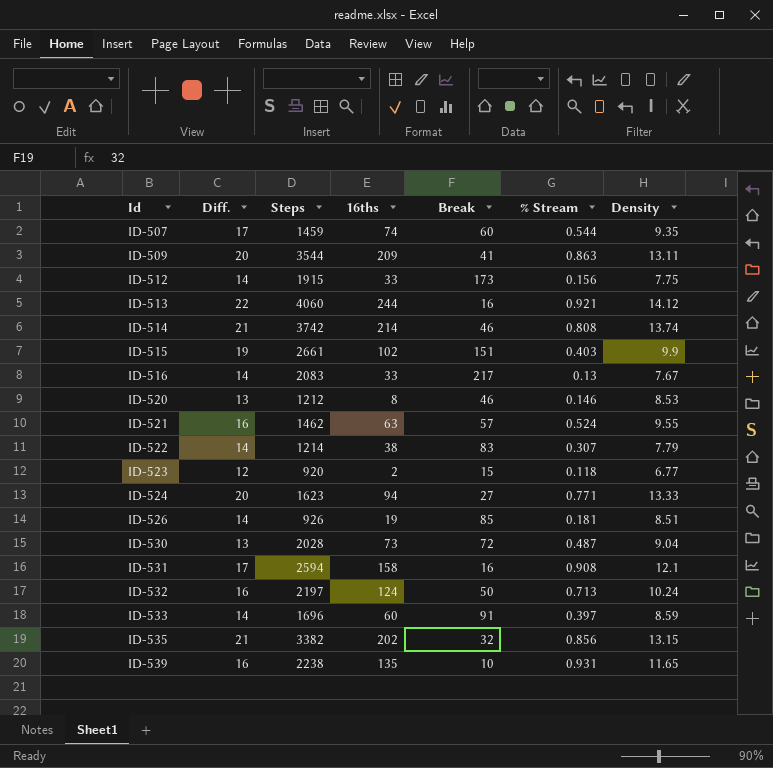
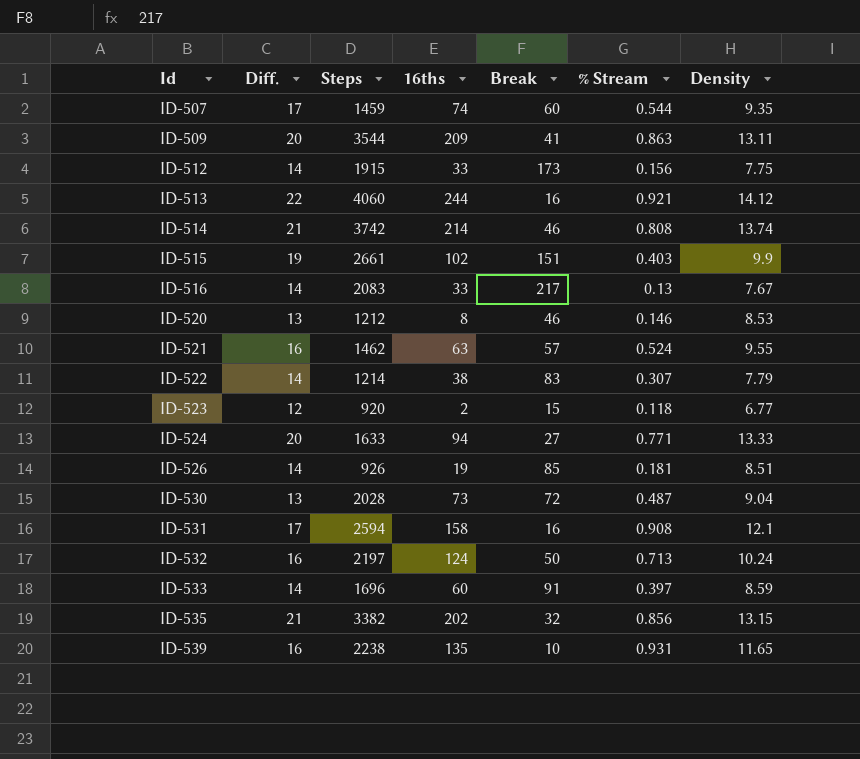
ID-524 | Steps: 1623 -> 1633

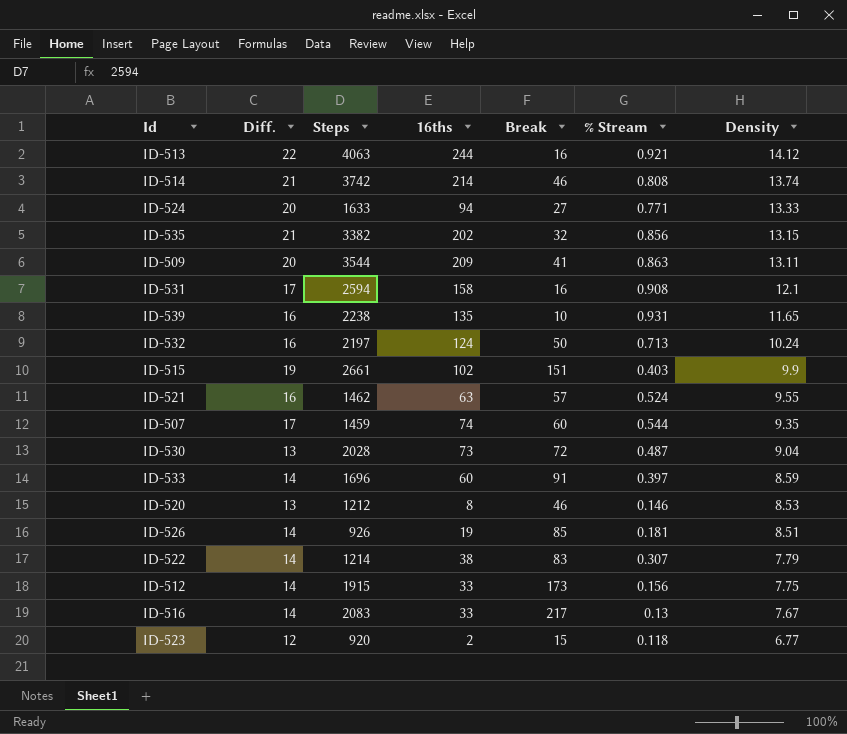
row order: Id ascending -> Density descending
ID-513 | Steps: 4060 -> 4063

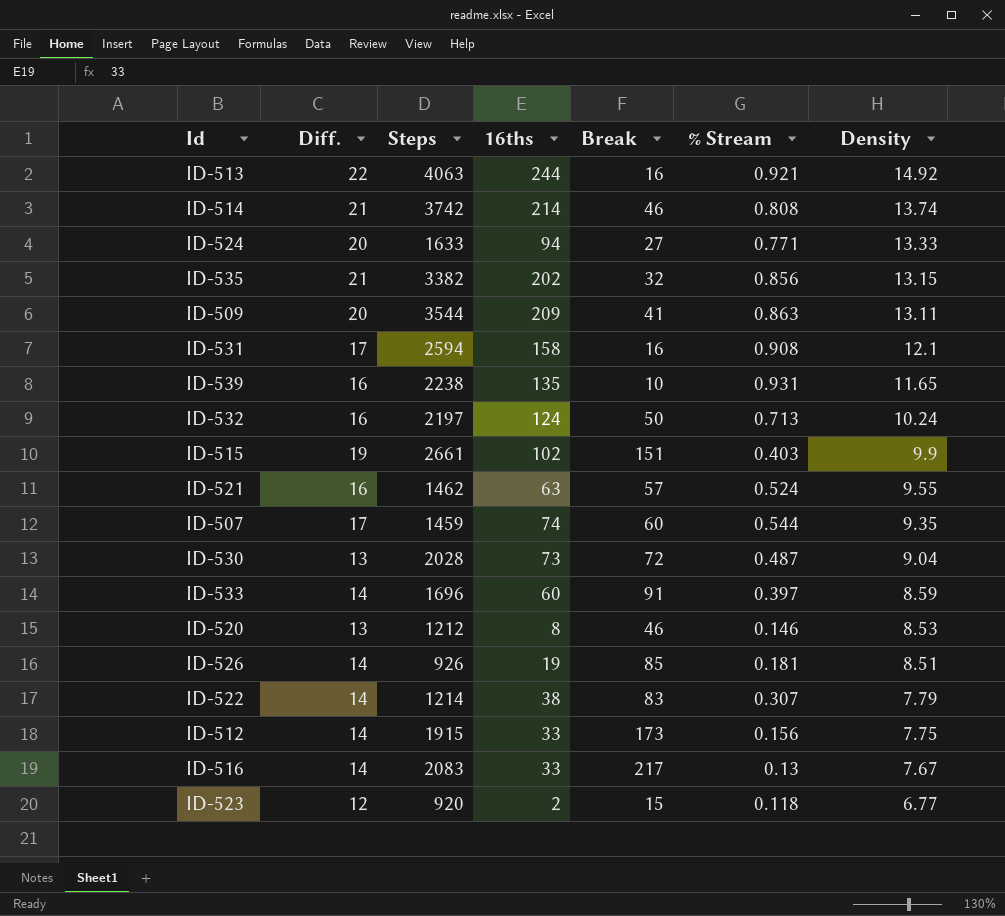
ID-513 | Density: 14.12 -> 14.92

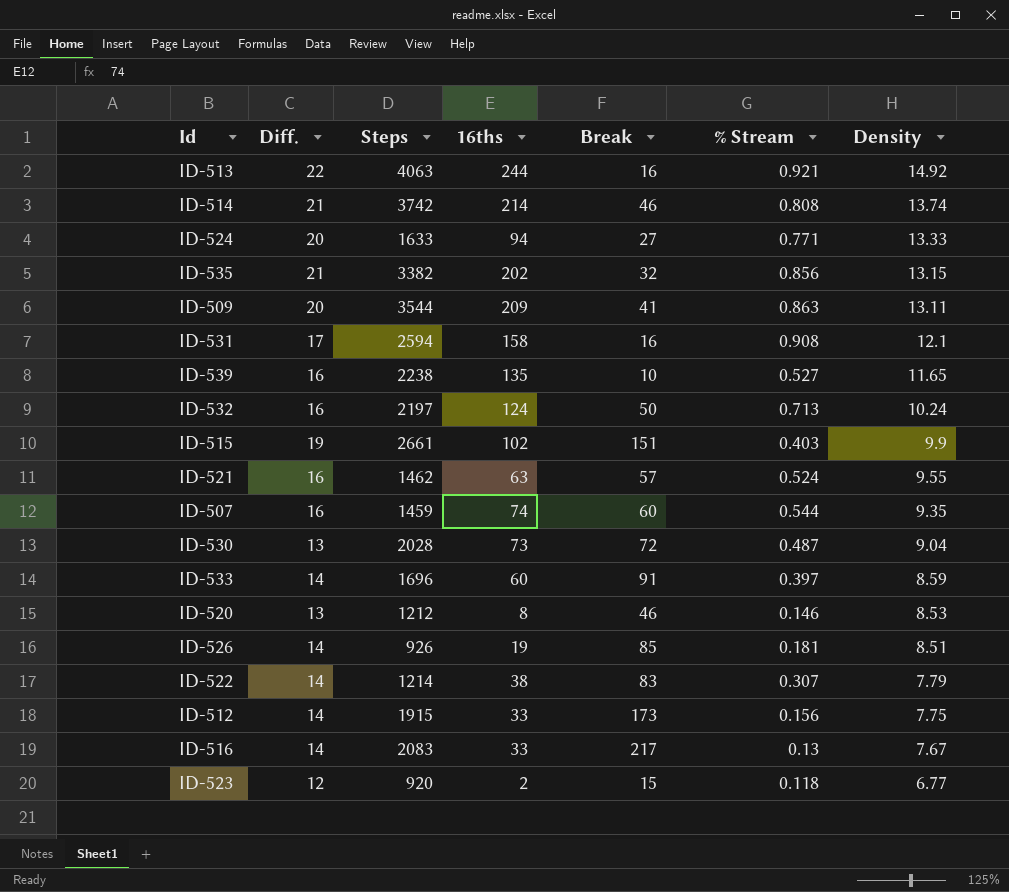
ID-539 | % Stream: 0.931 -> 0.527
ID-507 | Diff.: 17 -> 16

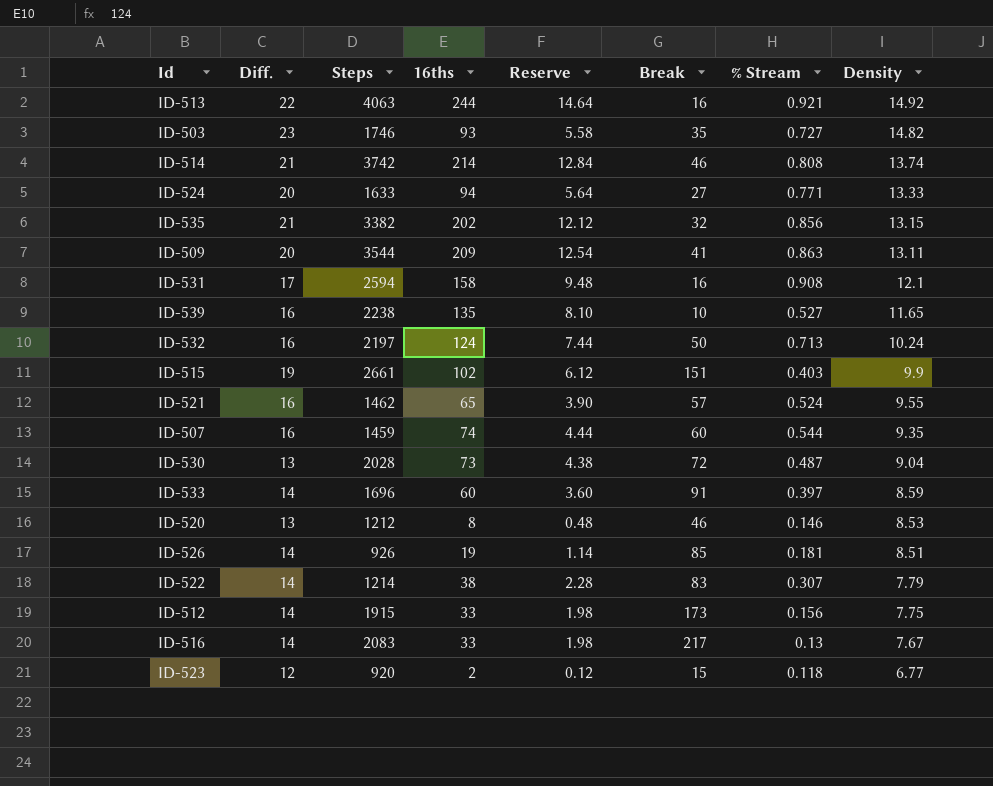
column Reserve | formula: none -> [16ths] * 0.06
row ID-503: none -> 23 | 1746 | 93 | 5.58 | 35 | 0.727 | 14.82
ID-521 | 16ths: 63 -> 65

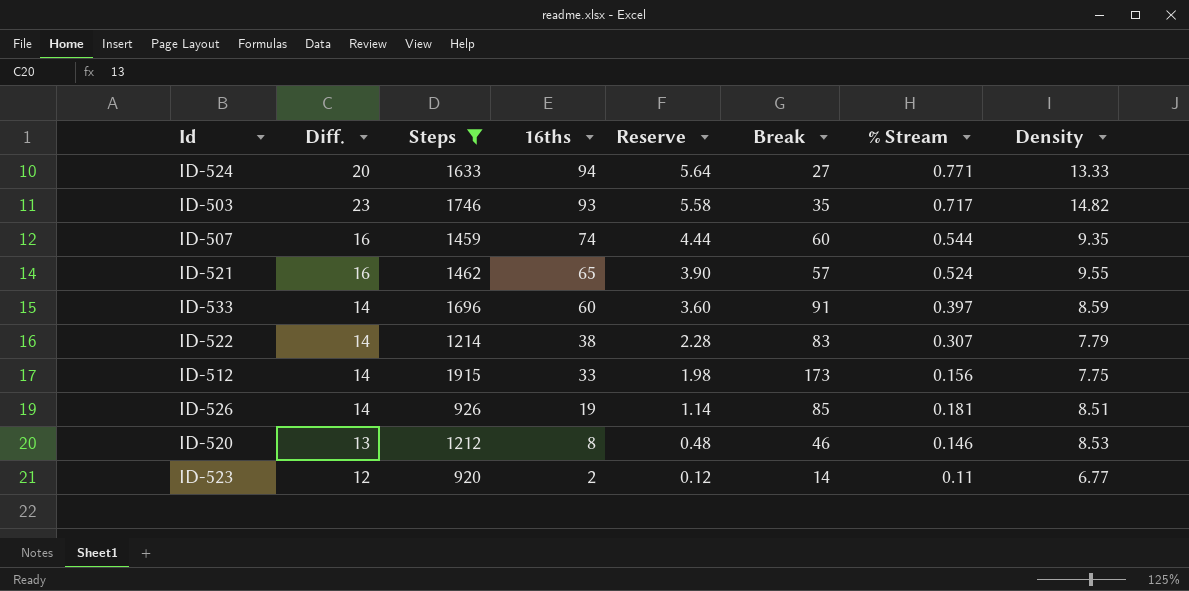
filter: none -> Steps <= 1915
row order: Density descending -> 16ths descending
ID-503 | % Stream: 0.727 -> 0.717
ID-523 | Break: 15 -> 14
ID-523 | % Stream: 0.118 -> 0.11

